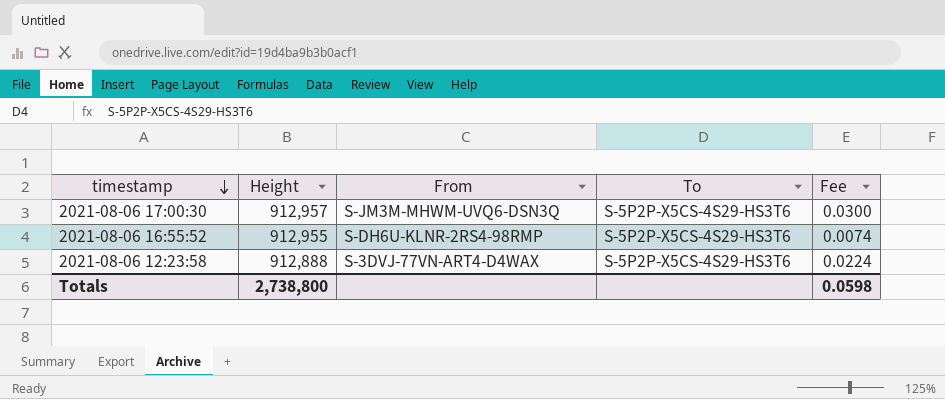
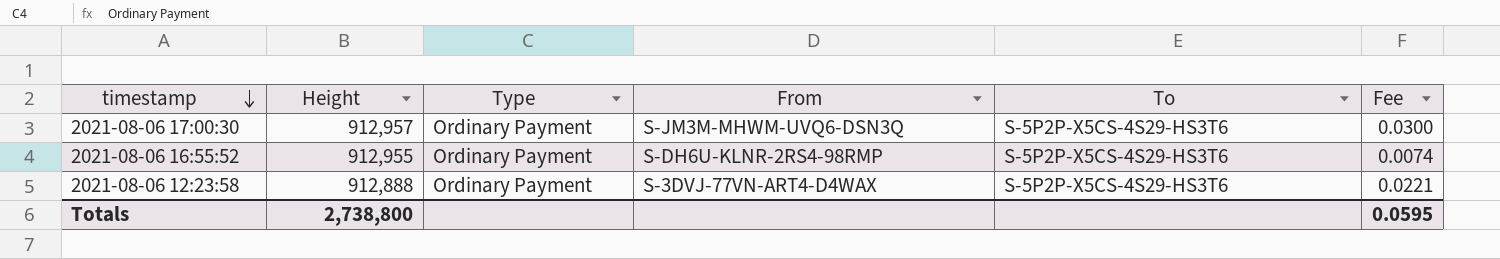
column Type | position: none -> 3
2021-08-06 12:23:58 | Fee: 0.0224 -> 0.0221
Totals | Fee: 0.0598 -> 0.0595

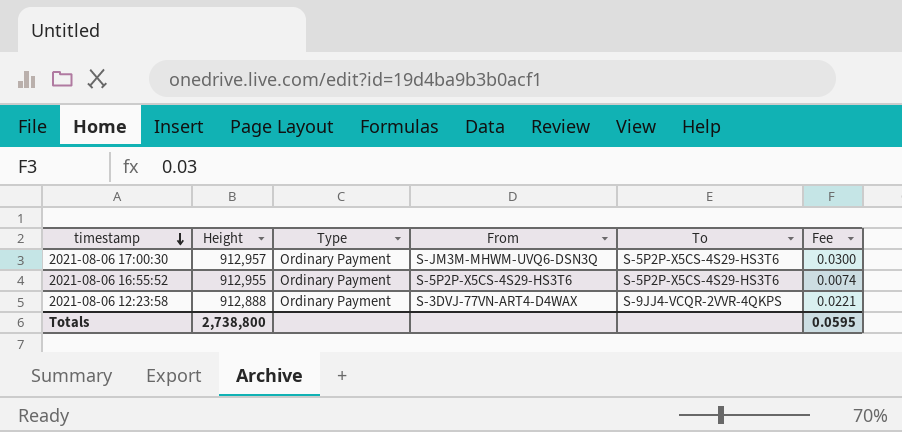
2021-08-06 16:55:52 | From: S-DH6U-KLNR-2RS4-98RMP -> S-5P2P-X5CS-4S29-HS3T6
2021-08-06 12:23:58 | To: S-5P2P-X5CS-4S29-HS3T6 -> S-9JJ4-VCQR-2VVR-4QKPS

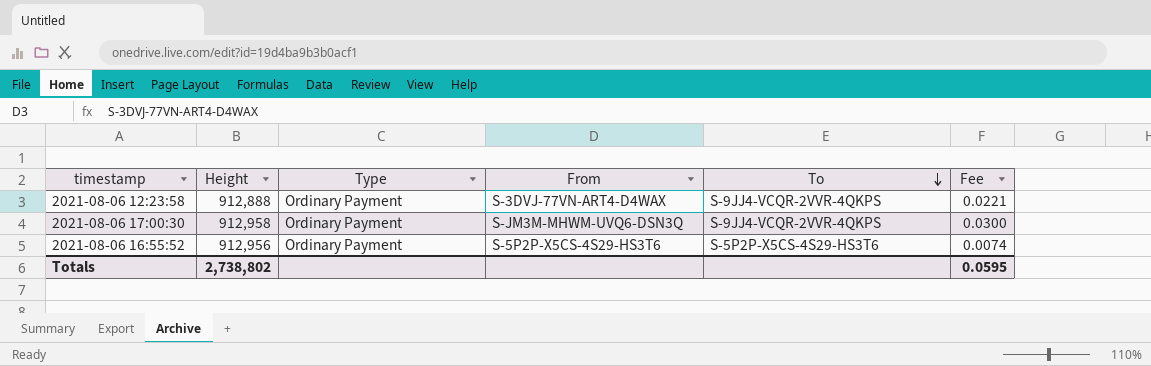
row order: timestamp descending -> To descending
2021-08-06 17:00:30 | Height: 912,957 -> 912,958
2021-08-06 17:00:30 | To: S-5P2P-X5CS-4S29-HS3T6 -> S-9JJ4-VCQR-2VVR-4QKPS
2021-08-06 16:55:52 | Height: 912,955 -> 912,956
Totals | Height: 2,738,800 -> 2,738,802

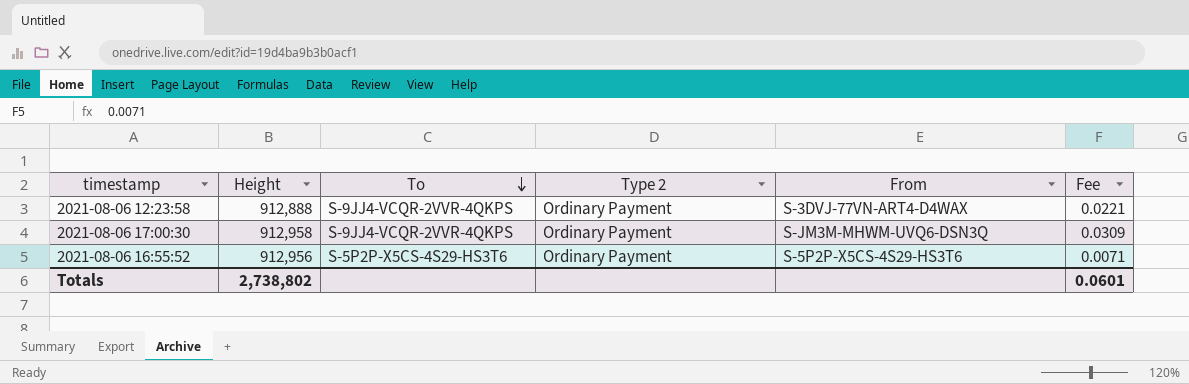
column To | position: 5 -> 3
column name: Type -> Type 2
2021-08-06 17:00:30 | Fee: 0.0300 -> 0.0309
2021-08-06 16:55:52 | Fee: 0.0074 -> 0.0071
Totals | Fee: 0.0595 -> 0.0601

